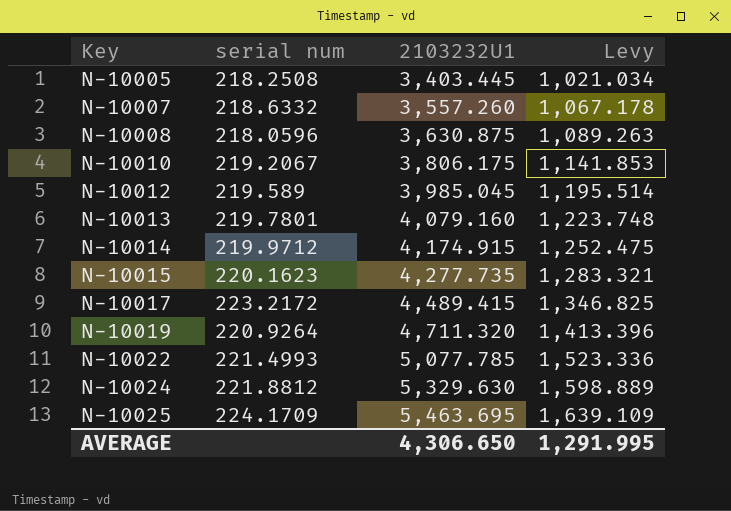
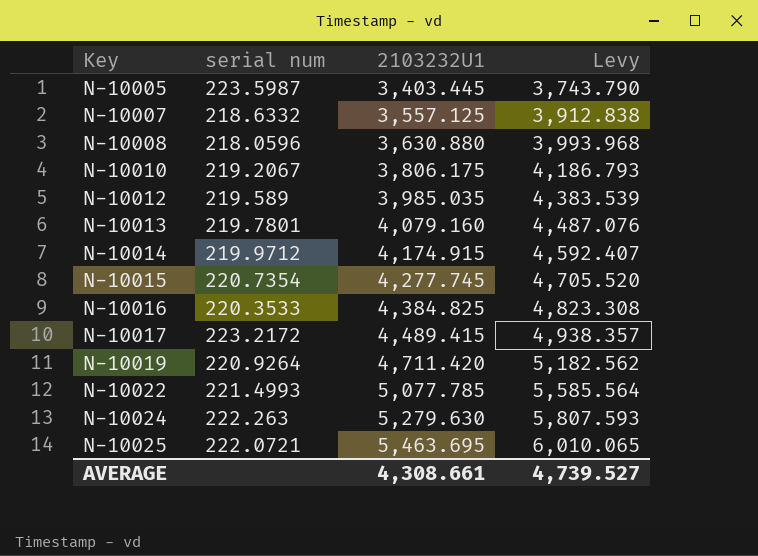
column Levy | formula: [2103232U1] * 0.3 -> [2103232U1] * 1.1
N-10005 | serial num: 218.2508 -> 223.5987
N-10007 | 2103232U1: 3,557.260 -> 3,557.125
N-10008 | 2103232U1: 3,630.875 -> 3,630.880
N-10012 | 2103232U1: 3,985.045 -> 3,985.035
N-10015 | serial num: 220.1623 -> 220.7354
N-10015 | 2103232U1: 4,277.735 -> 4,277.745
row N-10016: none -> 220.3533 | 4,384.825 | 4,823.308
N-10019 | 2103232U1: 4,711.320 -> 4,711.420
N-10024 | serial num: 221.8812 -> 222.263
N-10024 | 2103232U1: 5,329.630 -> 5,279.630
N-10025 | serial num: 224.1709 -> 222.0721
AVERAGE | 2103232U1: 4,306.650 -> 4,308.661
AVERAGE | Levy: 1,291.995 -> 4,739.527

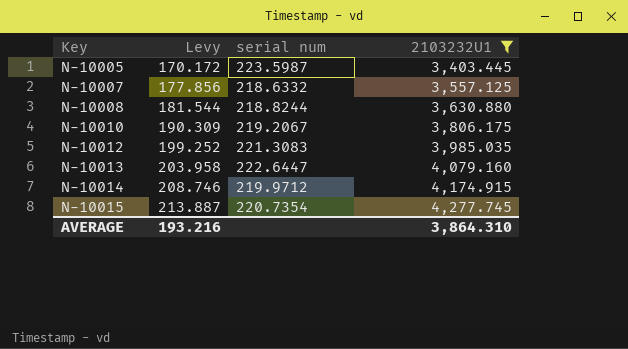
filter: none -> 2103232U1 <= 4,277.745
column Levy | formula: [2103232U1] * 1.1 -> [2103232U1] * 0.05
column Levy | position: 4 -> 2
N-10008 | serial num: 218.0596 -> 218.8244
N-10012 | serial num: 219.589 -> 221.3083
N-10013 | serial num: 219.7801 -> 222.6447
AVERAGE | Levy: 4,739.527 -> 193.216
AVERAGE | 2103232U1: 4,308.661 -> 3,864.310

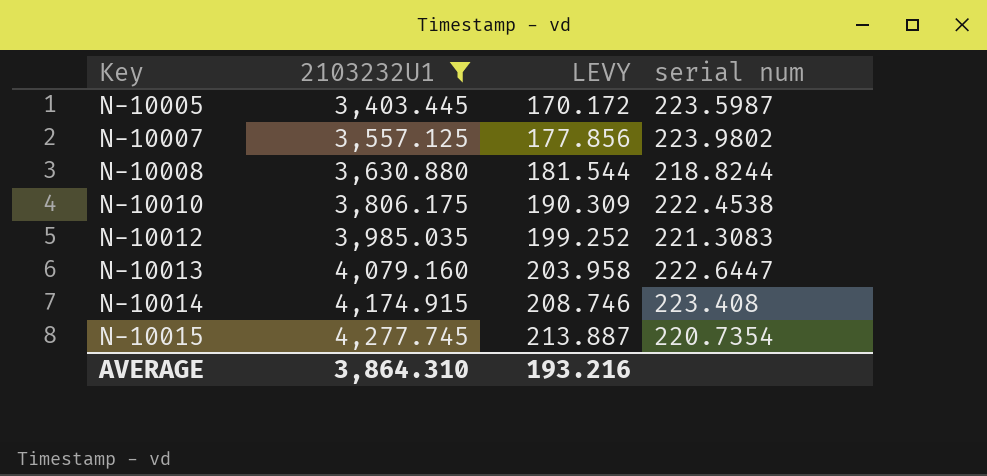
column 2103232U1 | position: 4 -> 2
column name: Levy -> LEVY
N-10007 | serial num: 218.6332 -> 223.9802
N-10010 | serial num: 219.2067 -> 222.4538
N-10014 | serial num: 219.9712 -> 223.408

